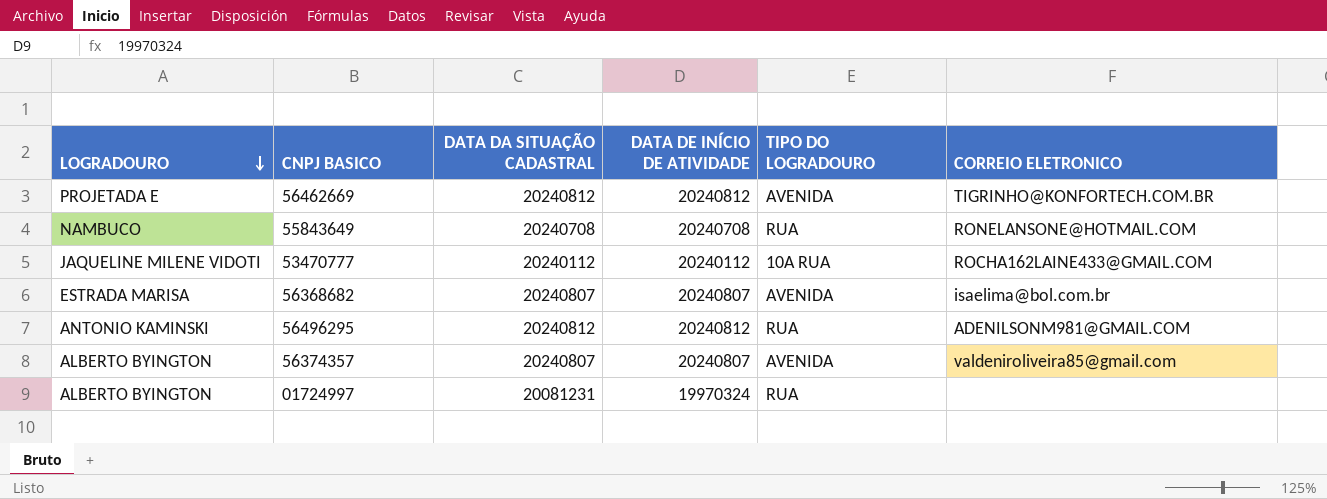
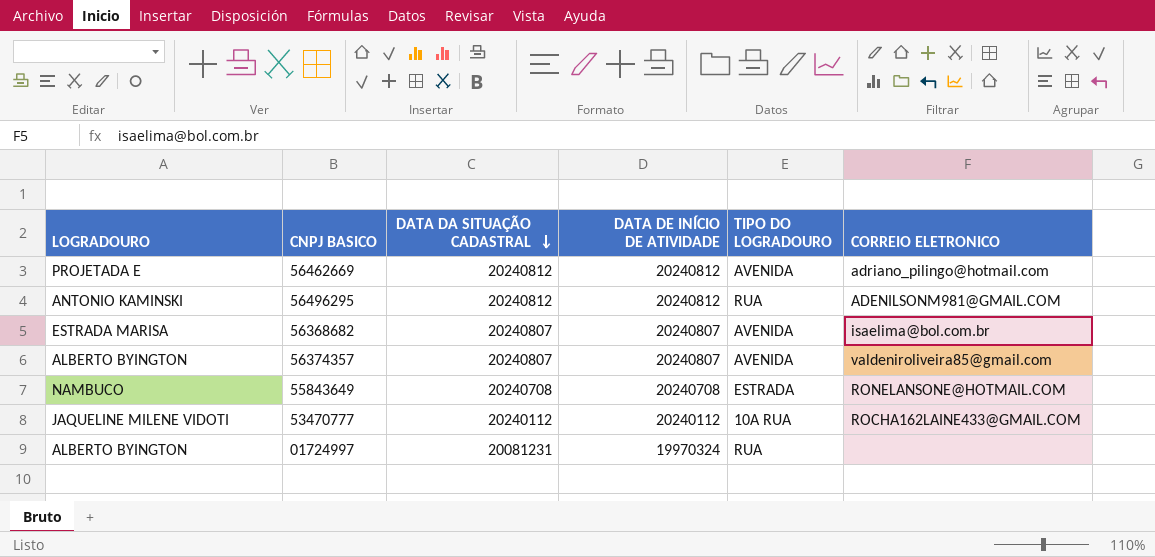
row order: LOGRADOURO descending -> DATA DA SITUAÇÃO CADASTRAL descending
56462669 | CORREIO ELETRONICO: TIGRINHO@KONFORTECH.COM.BR -> adriano_pilingo@hotmail.com
55843649 | TIPO DO LOGRADOURO: RUA -> ESTRADA

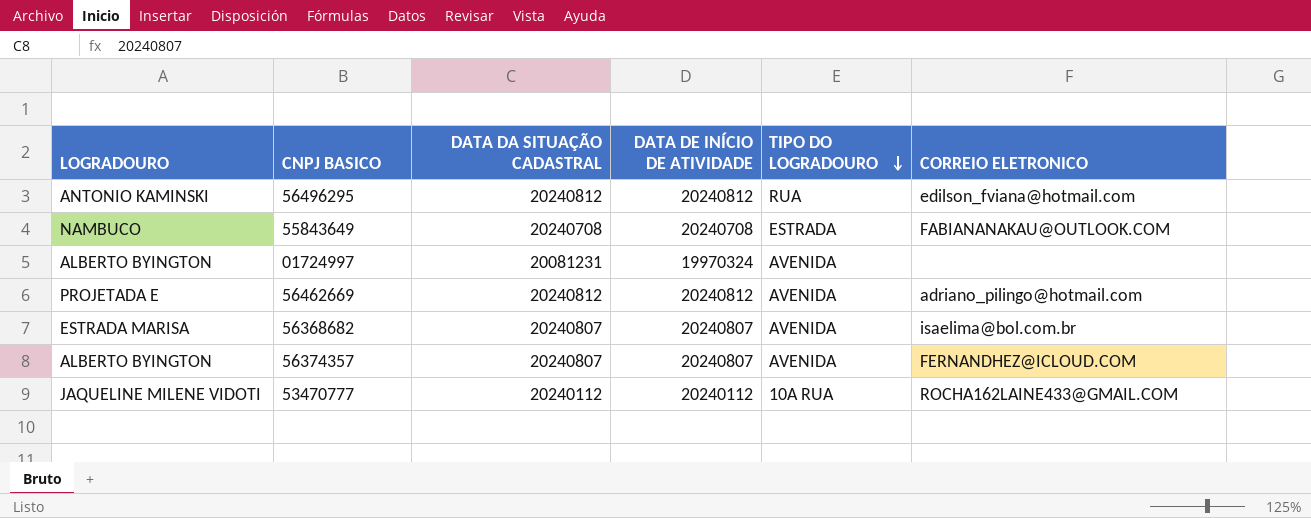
row order: DATA DA SITUAÇÃO CADASTRAL descending -> TIPO DO LOGRADOURO descending
56496295 | CORREIO ELETRONICO: ADENILSONM981@GMAIL.COM -> edilson_fviana@hotmail.com
55843649 | CORREIO ELETRONICO: RONELANSONE@HOTMAIL.COM -> FABIANANAKAU@OUTLOOK.COM
01724997 | TIPO DO LOGRADOURO: RUA -> AVENIDA
56374357 | CORREIO ELETRONICO: valdeniroliveira85@gmail.com -> FERNANDHEZ@ICLOUD.COM

